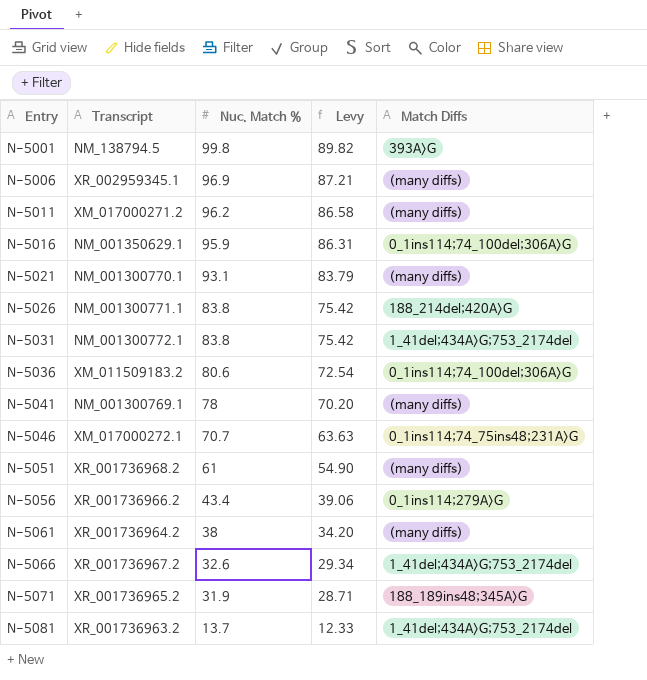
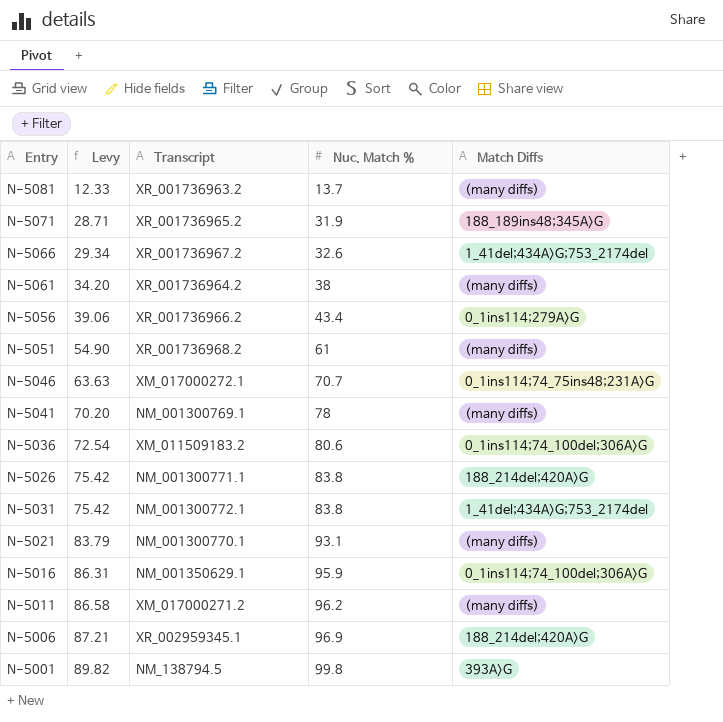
row order: Entry ascending -> Levy ascending
column Levy | position: 4 -> 2
N-5081 | Match Diffs: 1_41del;434A>G;753_2174del -> (many diffs)
N-5006 | Match Diffs: (many diffs) -> 188_214del;420A>G

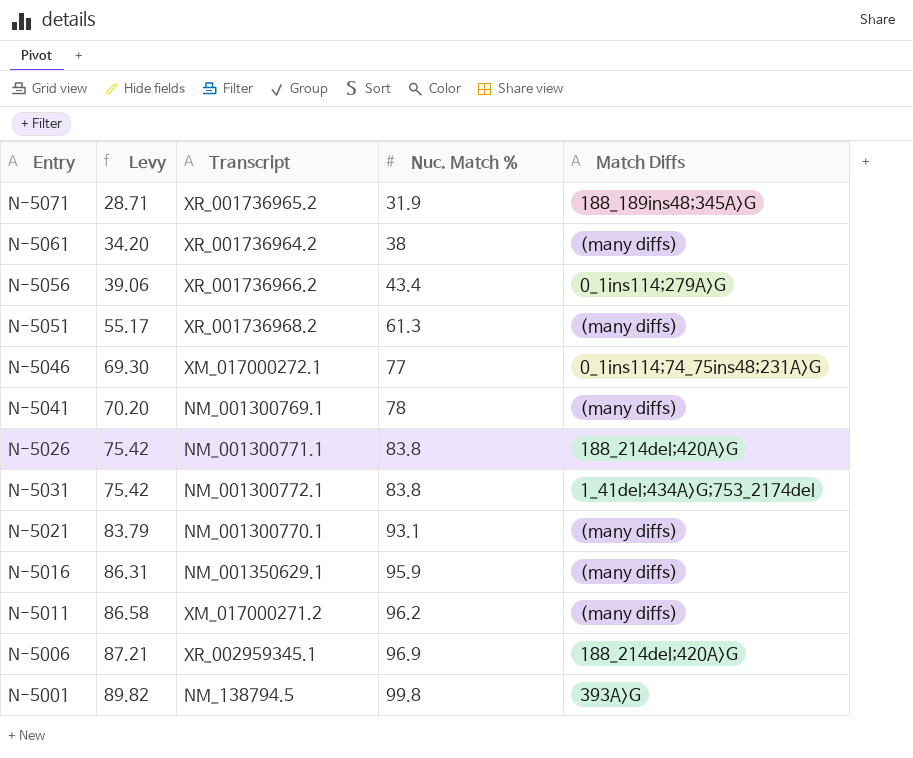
row N-5081: 12.33 | XR_001736963.2 | 13.7 | (many diffs) -> none
row N-5066: 29.34 | XR_001736967.2 | 32.6 | 1_41del;434A>G;753_2174del -> none
row N-5036: 72.54 | XM_011509183.2 | 80.6 | 0_1ins114;74_100del;306A>G -> none
N-5051 | Levy: 54.90 -> 55.17
N-5051 | Nuc. Match %: 61 -> 61.3
N-5046 | Levy: 63.63 -> 69.30
N-5046 | Nuc. Match %: 70.7 -> 77
N-5016 | Match Diffs: 0_1ins114;74_100del;306A>G -> (many diffs)

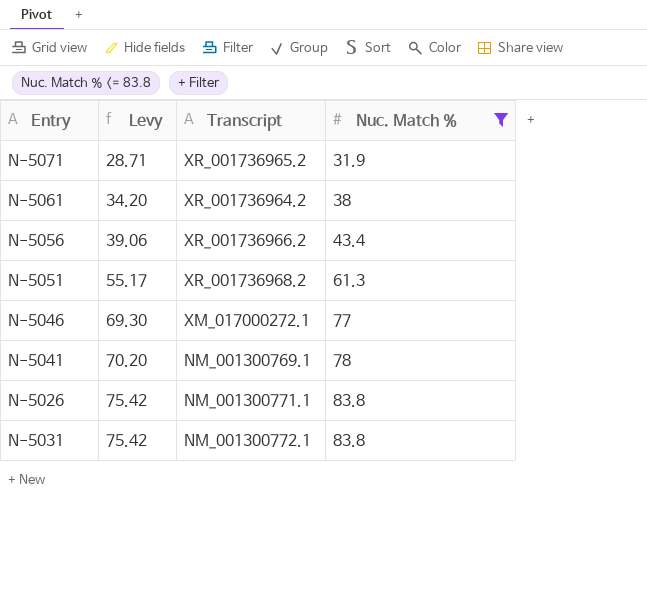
filter: none -> Nuc. Match % <= 83.8
column Match Diffs | position: 5 -> none

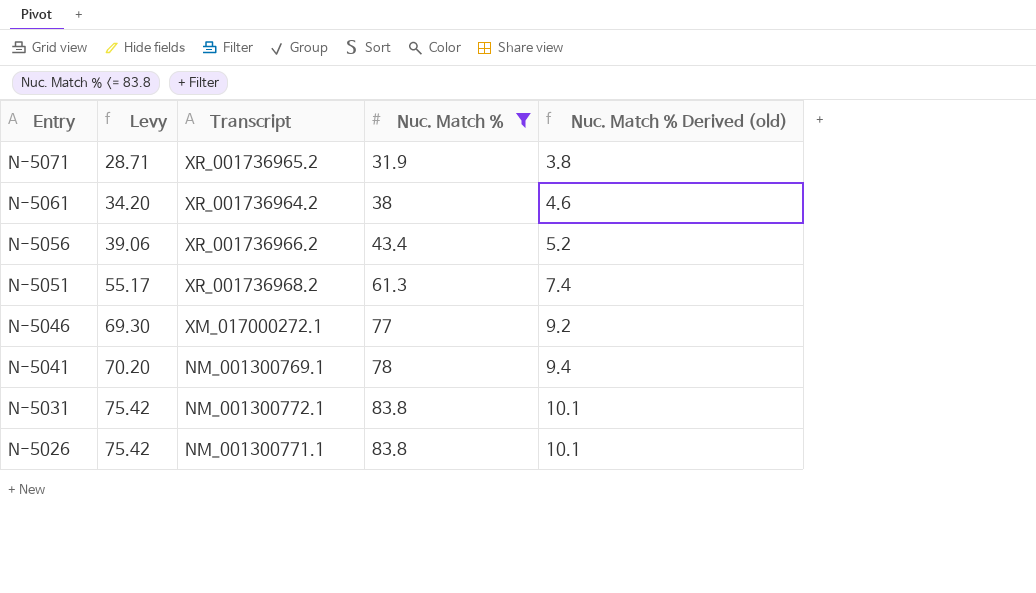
row order: Levy ascending -> Entry descending
column Nuc. Match % Derived (old) | formula: none -> [Nuc. Match %] * 0.12

